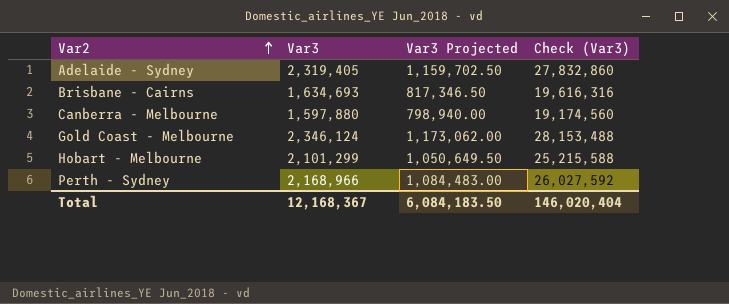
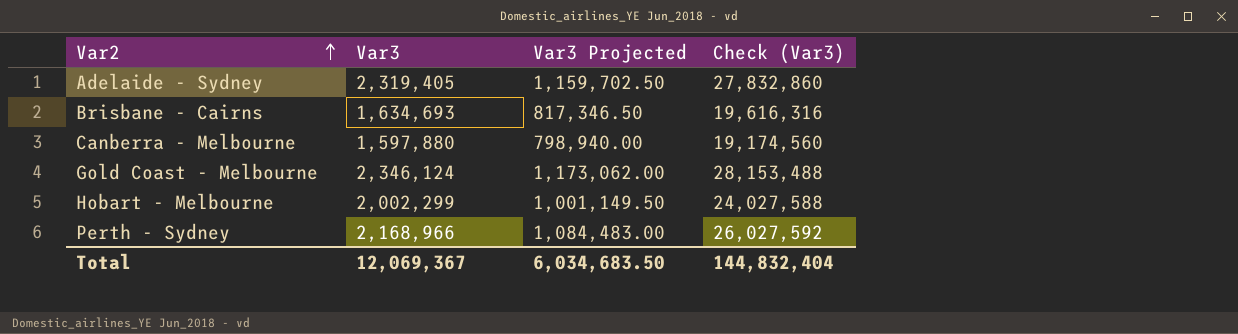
Hobart - Melbourne | Var3: 2,101,299 -> 2,002,299
Hobart - Melbourne | Var3 Projected: 1,050,649.50 -> 1,001,149.50
Hobart - Melbourne | Check (Var3): 25,215,588 -> 24,027,588
Total | Var3: 12,168,367 -> 12,069,367
Total | Var3 Projected: 6,084,183.50 -> 6,034,683.50
Total | Check (Var3): 146,020,404 -> 144,832,404

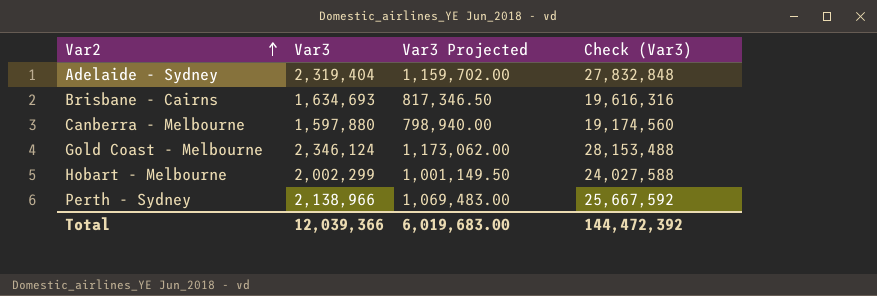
Adelaide - Sydney | Var3: 2,319,405 -> 2,319,404
Adelaide - Sydney | Var3 Projected: 1,159,702.50 -> 1,159,702.00
Adelaide - Sydney | Check (Var3): 27,832,860 -> 27,832,848
Perth - Sydney | Var3: 2,168,966 -> 2,138,966
Perth - Sydney | Var3 Projected: 1,084,483.00 -> 1,069,483.00
Perth - Sydney | Check (Var3): 26,027,592 -> 25,667,592
Total | Var3: 12,069,367 -> 12,039,366
Total | Var3 Projected: 6,034,683.50 -> 6,019,683.00
Total | Check (Var3): 144,832,404 -> 144,472,392

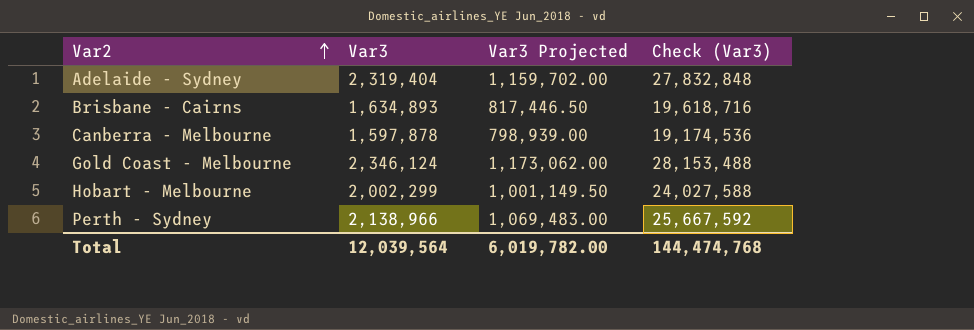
Brisbane - Cairns | Var3: 1,634,693 -> 1,634,893
Brisbane - Cairns | Var3 Projected: 817,346.50 -> 817,446.50
Brisbane - Cairns | Check (Var3): 19,616,316 -> 19,618,716
Canberra - Melbourne | Var3: 1,597,880 -> 1,597,878
Canberra - Melbourne | Var3 Projected: 798,940.00 -> 798,939.00
Canberra - Melbourne | Check (Var3): 19,174,560 -> 19,174,536
Total | Var3: 12,039,366 -> 12,039,564
Total | Var3 Projected: 6,019,683.00 -> 6,019,782.00
Total | Check (Var3): 144,472,392 -> 144,474,768

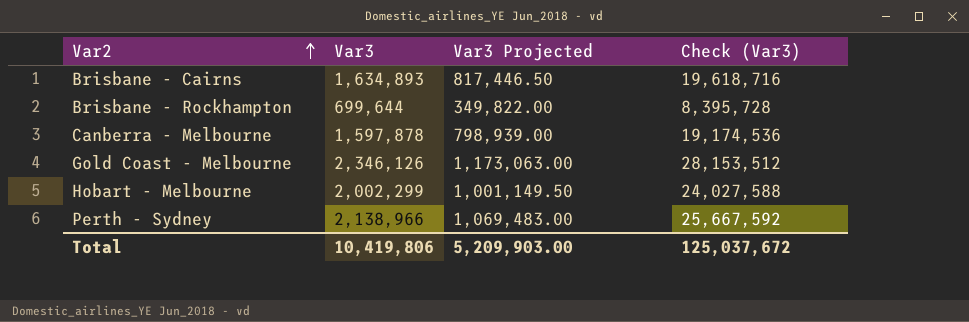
row Adelaide - Sydney: 2,319,404 | 1,159,702.00 | 27,832,848 -> none
row Brisbane - Rockhampton: none -> 699,644 | 349,822.00 | 8,395,728
Gold Coast - Melbourne | Var3: 2,346,124 -> 2,346,126
Gold Coast - Melbourne | Var3 Projected: 1,173,062.00 -> 1,173,063.00
Gold Coast - Melbourne | Check (Var3): 28,153,488 -> 28,153,512
Total | Var3: 12,039,564 -> 10,419,806
Total | Var3 Projected: 6,019,782.00 -> 5,209,903.00
Total | Check (Var3): 144,474,768 -> 125,037,672

